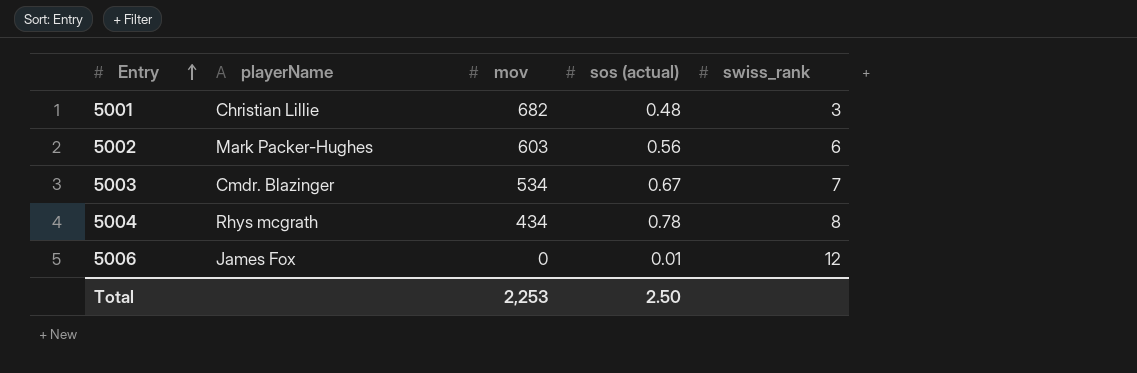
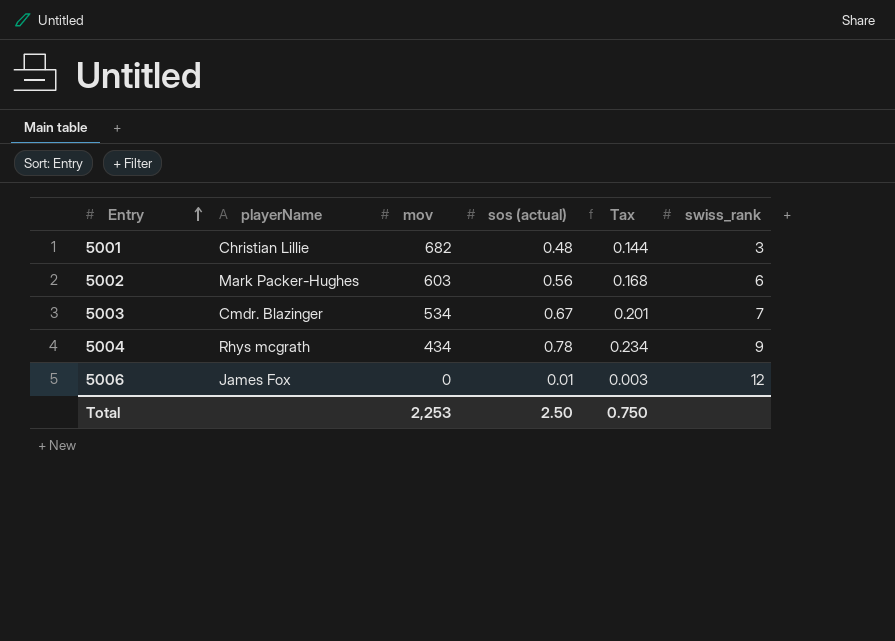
column Tax | formula: none -> [sos (actual)] * 0.3
5004 | swiss_rank: 8 -> 9

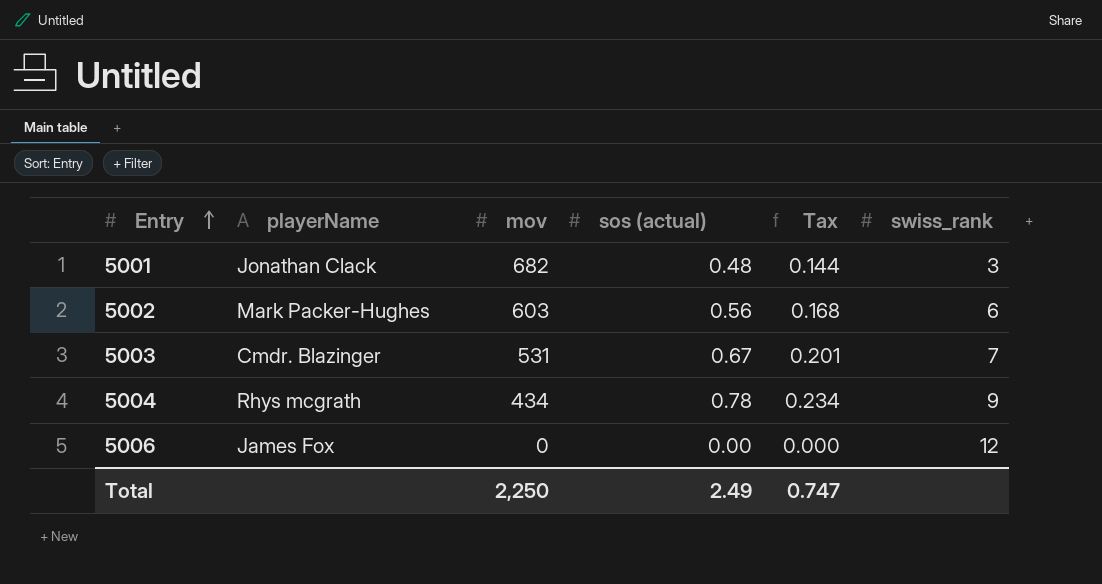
5001 | playerName: Christian Lillie -> Jonathan Clack
5003 | mov: 534 -> 531
5006 | sos (actual): 0.01 -> 0.00
5006 | Tax: 0.003 -> 0.000
Total | mov: 2,253 -> 2,250
Total | sos (actual): 2.50 -> 2.49
Total | Tax: 0.750 -> 0.747

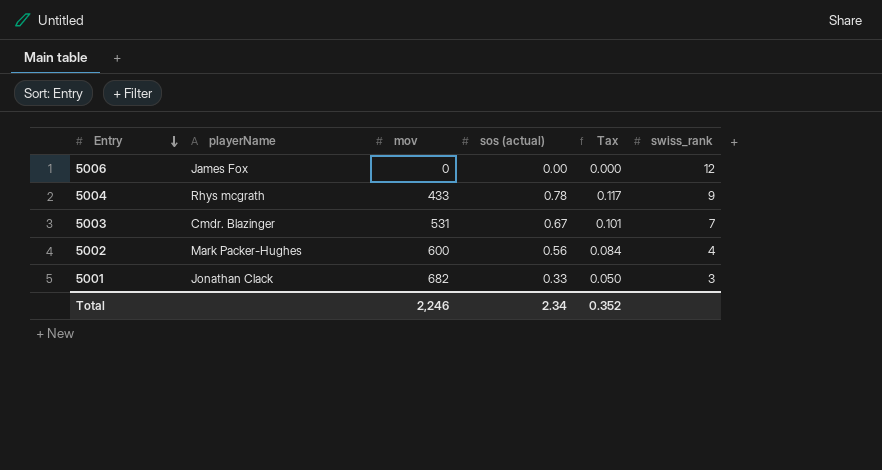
row order: Entry ascending -> Entry descending
column Tax | formula: [sos (actual)] * 0.3 -> [sos (actual)] * 0.15
5004 | mov: 434 -> 433
5002 | mov: 603 -> 600
5002 | swiss_rank: 6 -> 4
5001 | sos (actual): 0.48 -> 0.33
Total | mov: 2,250 -> 2,246
Total | sos (actual): 2.49 -> 2.34
Total | Tax: 0.747 -> 0.352

